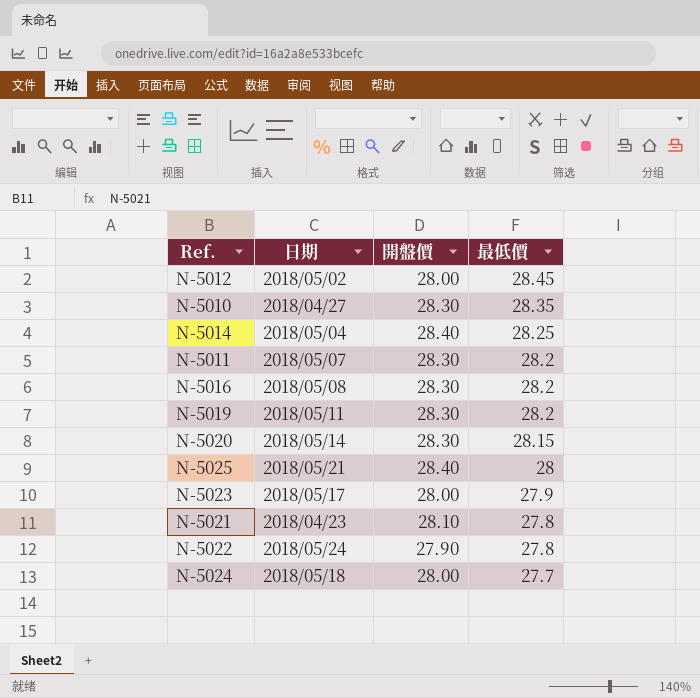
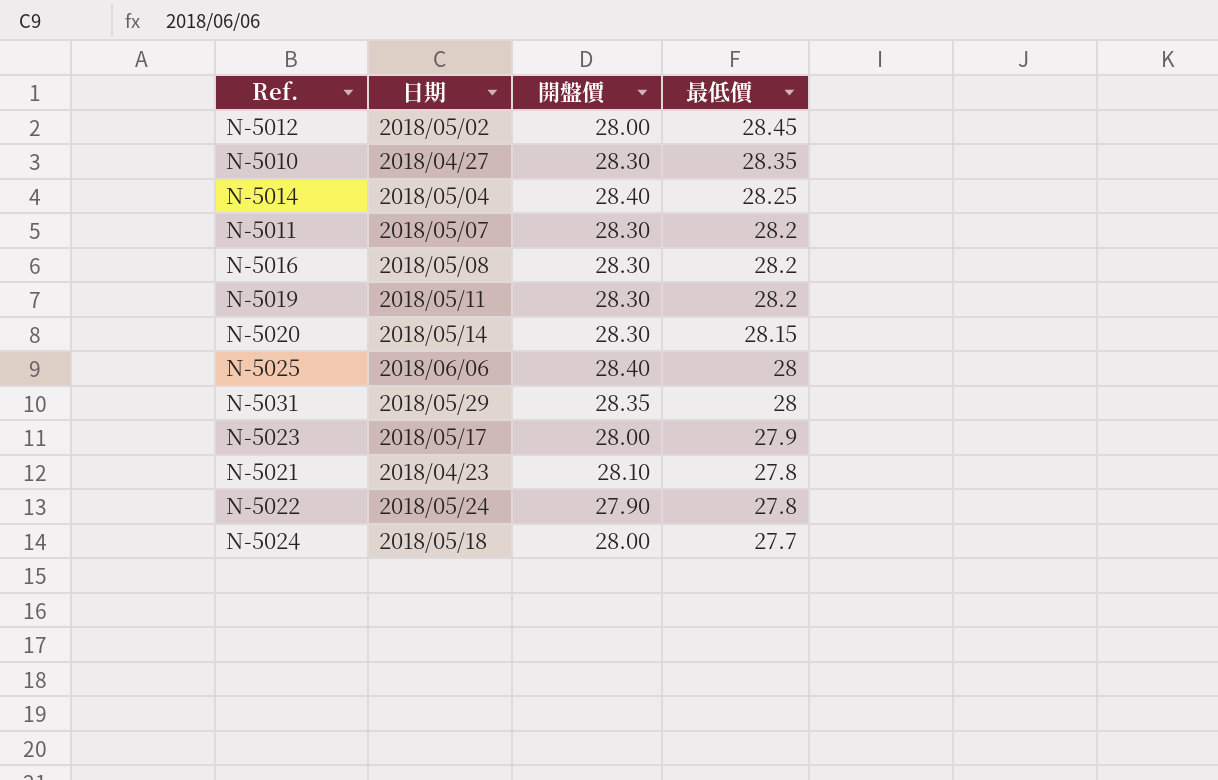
N-5025 | 日期: 2018/05/21 -> 2018/06/06
row N-5031: none -> 2018/05/29 | 28.35 | 28

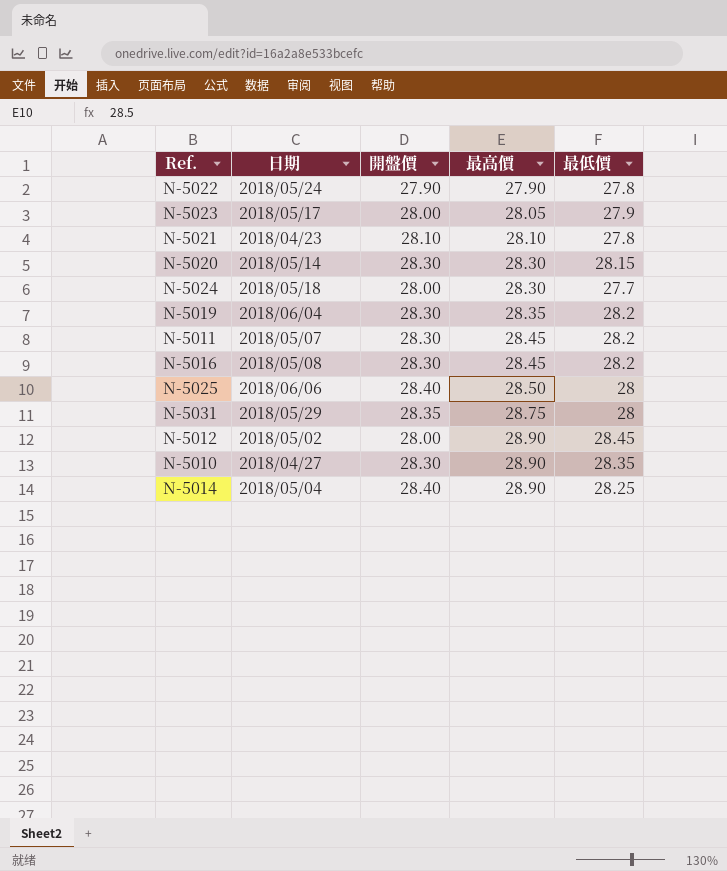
row order: 最低價 descending -> 最高價 ascending
column 最高價 | position: none -> 4
N-5019 | 日期: 2018/05/11 -> 2018/06/04

